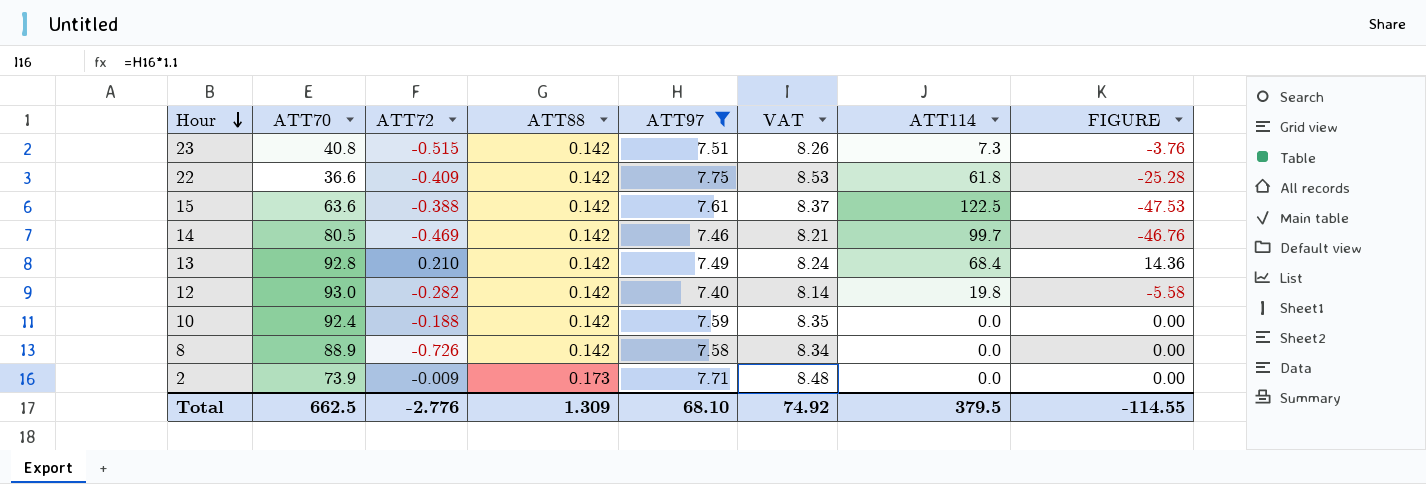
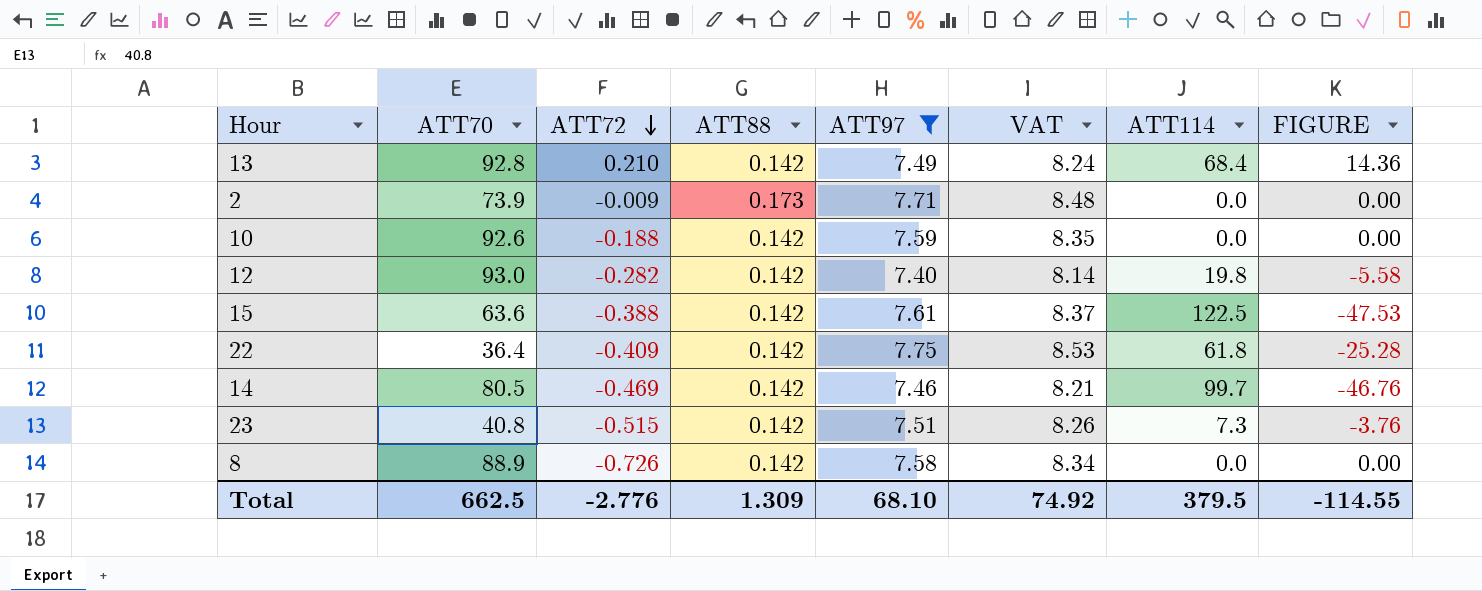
row order: Hour descending -> ATT72 descending
10 | ATT70: 92.4 -> 92.6
22 | ATT70: 36.6 -> 36.4

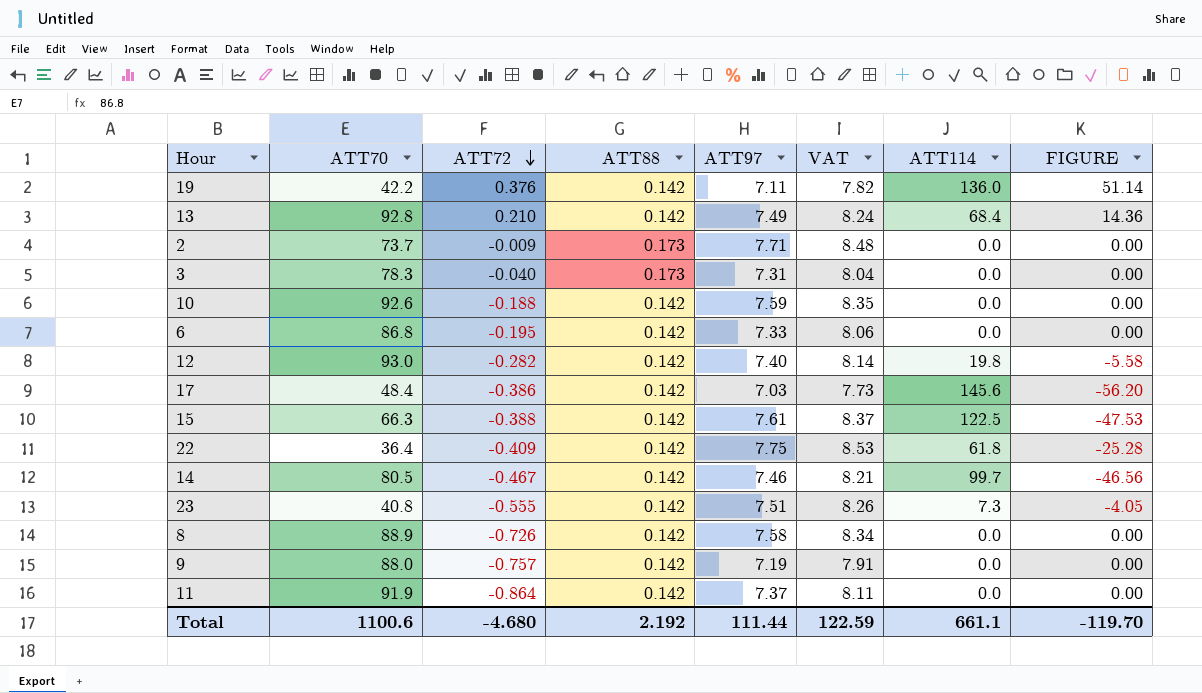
filter: ATT97 >= 7.40 -> none
2 | ATT70: 73.9 -> 73.7
15 | ATT70: 63.6 -> 66.3
14 | ATT72: -0.469 -> -0.467
14 | FIGURE: -46.76 -> -46.56
23 | ATT72: -0.515 -> -0.555
23 | FIGURE: -3.76 -> -4.05
Total | ATT70: 662.5 -> 1100.6
Total | ATT72: -2.776 -> -4.680
Total | ATT88: 1.309 -> 2.192
Total | ATT97: 68.10 -> 111.44
Total | VAT: 74.92 -> 122.59
Total | ATT114: 379.5 -> 661.1
Total | FIGURE: -114.55 -> -119.70

